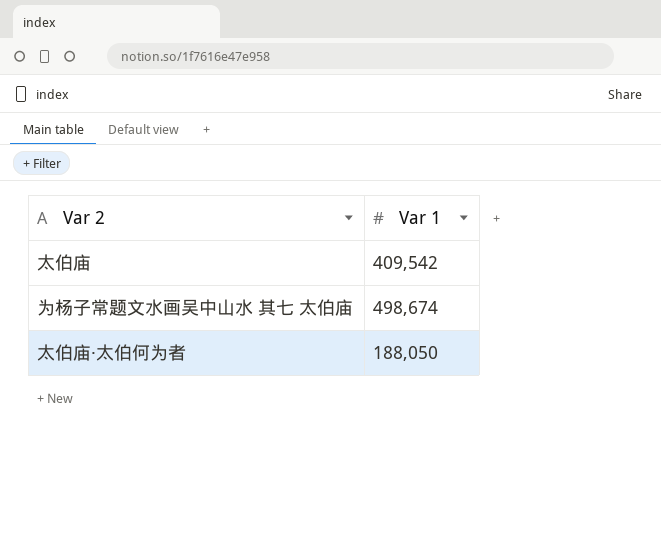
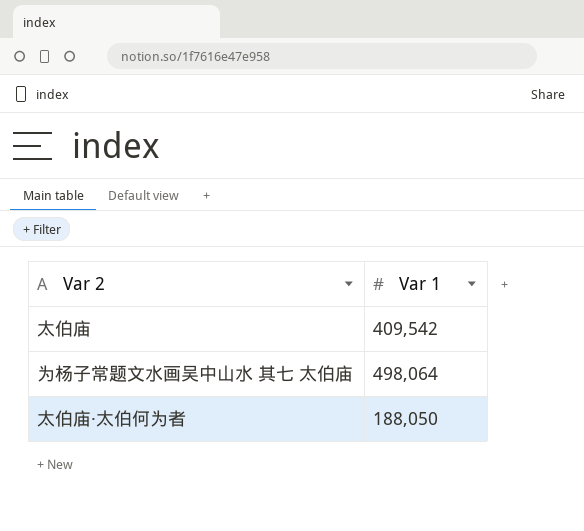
为杨子常题文水画吴中山水 其七 太伯庙 | Var 1: 498,674 -> 498,064

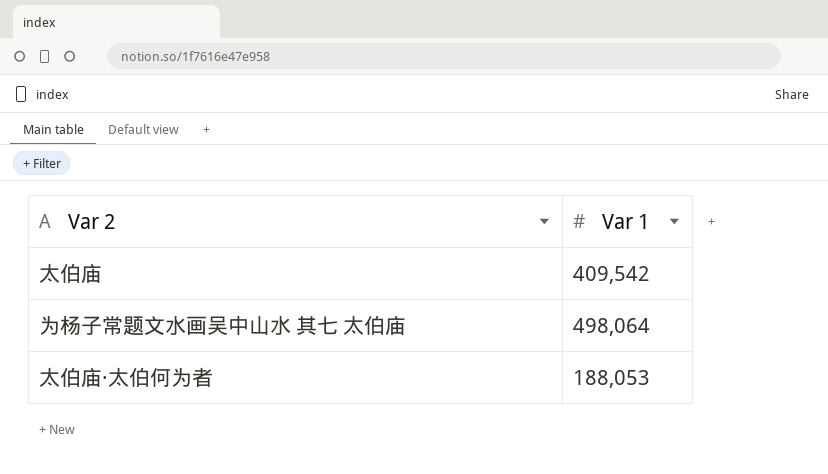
太伯庙·太伯何为者 | Var 1: 188,050 -> 188,053

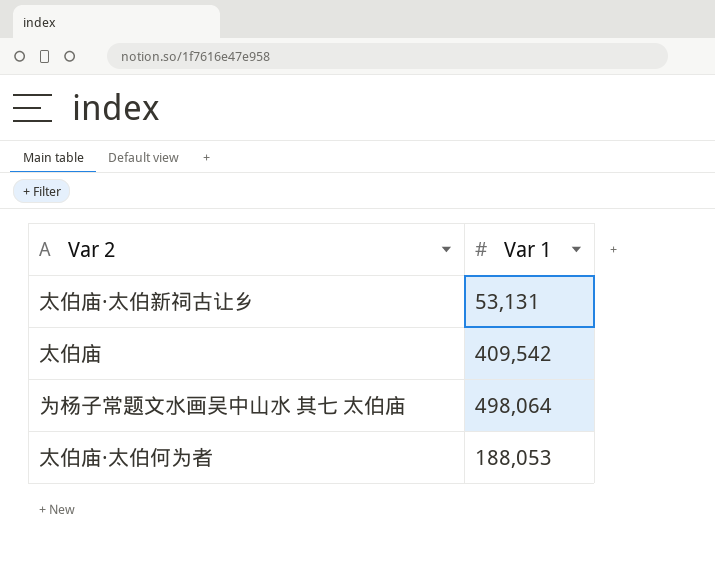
row 太伯庙·太伯新祠古让乡: none -> 53,131

